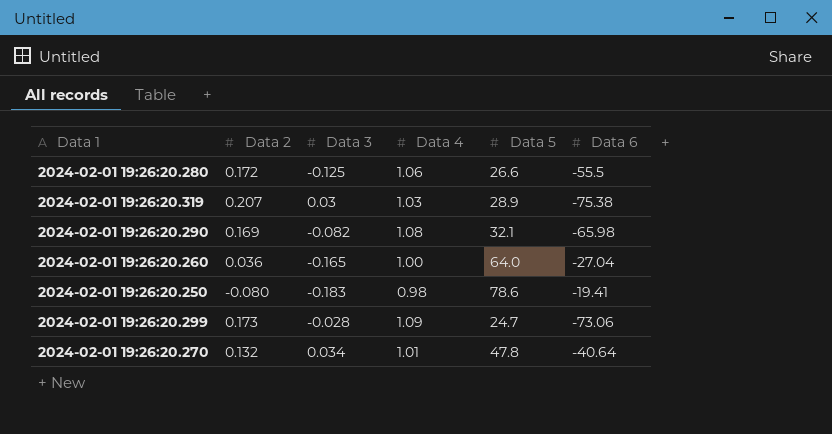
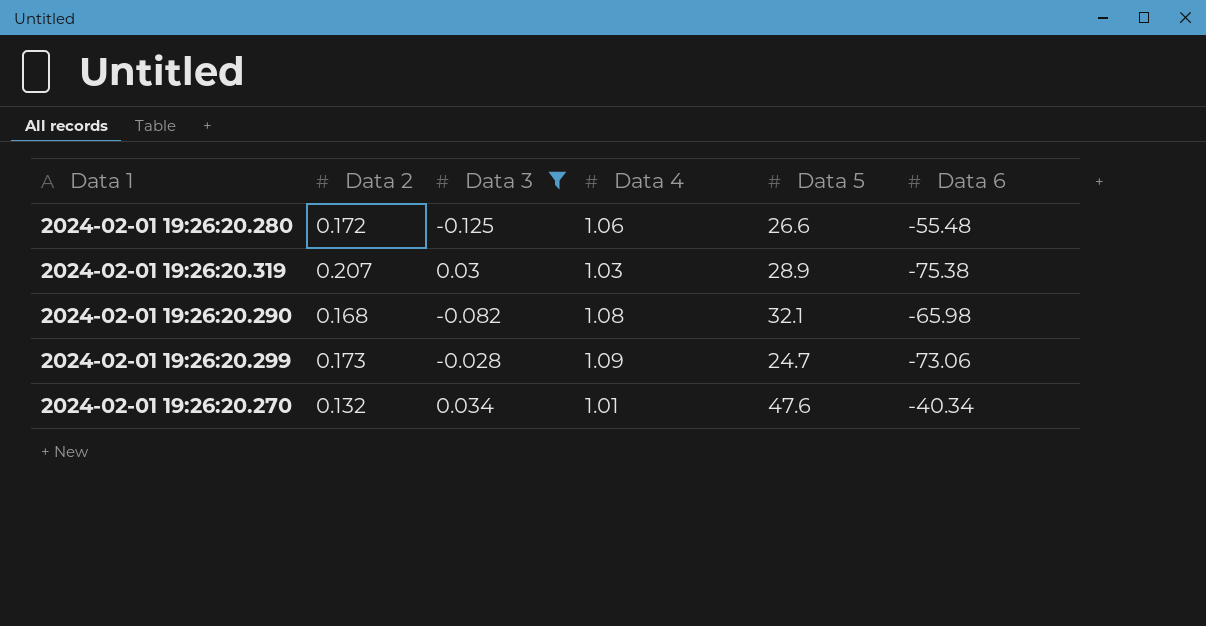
filter: none -> Data 3 >= -0.125
2024-02-01 19:26:20.280 | Data 6: -55.5 -> -55.48
2024-02-01 19:26:20.290 | Data 2: 0.169 -> 0.168
2024-02-01 19:26:20.270 | Data 5: 47.8 -> 47.6
2024-02-01 19:26:20.270 | Data 6: -40.64 -> -40.34

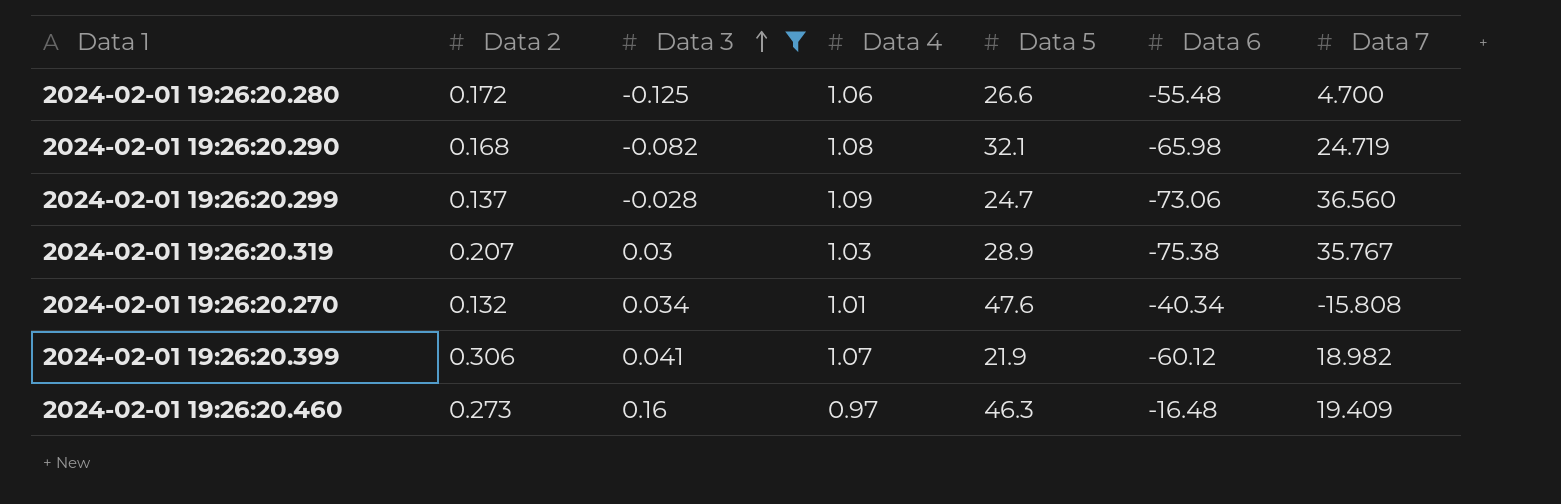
row order: none -> Data 3 ascending
column Data 7 | position: none -> 7
2024-02-01 19:26:20.299 | Data 2: 0.173 -> 0.137
row 2024-02-01 19:26:20.399: none -> 0.306 | 0.041 | 1.07 | 21.9 | -60.12 | 18.982
row 2024-02-01 19:26:20.460: none -> 0.273 | 0.16 | 0.97 | 46.3 | -16.48 | 19.409

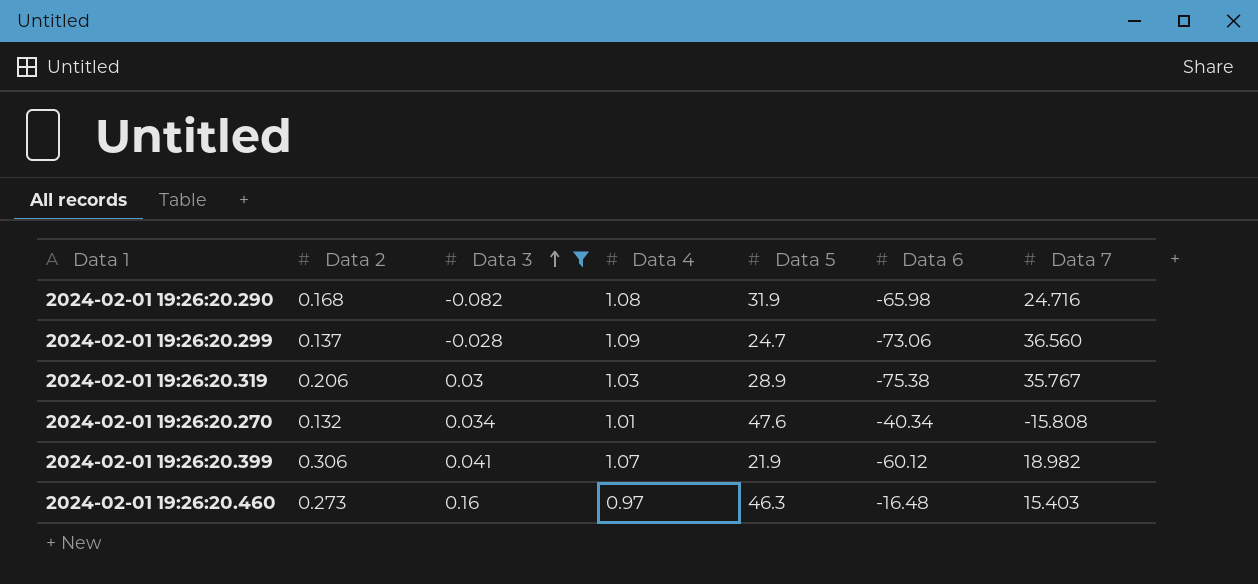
row 2024-02-01 19:26:20.280: 0.172 | -0.125 | 1.06 | 26.6 | -55.48 | 4.700 -> none
2024-02-01 19:26:20.290 | Data 5: 32.1 -> 31.9
2024-02-01 19:26:20.290 | Data 7: 24.719 -> 24.716
2024-02-01 19:26:20.319 | Data 2: 0.207 -> 0.206
2024-02-01 19:26:20.460 | Data 7: 19.409 -> 15.403

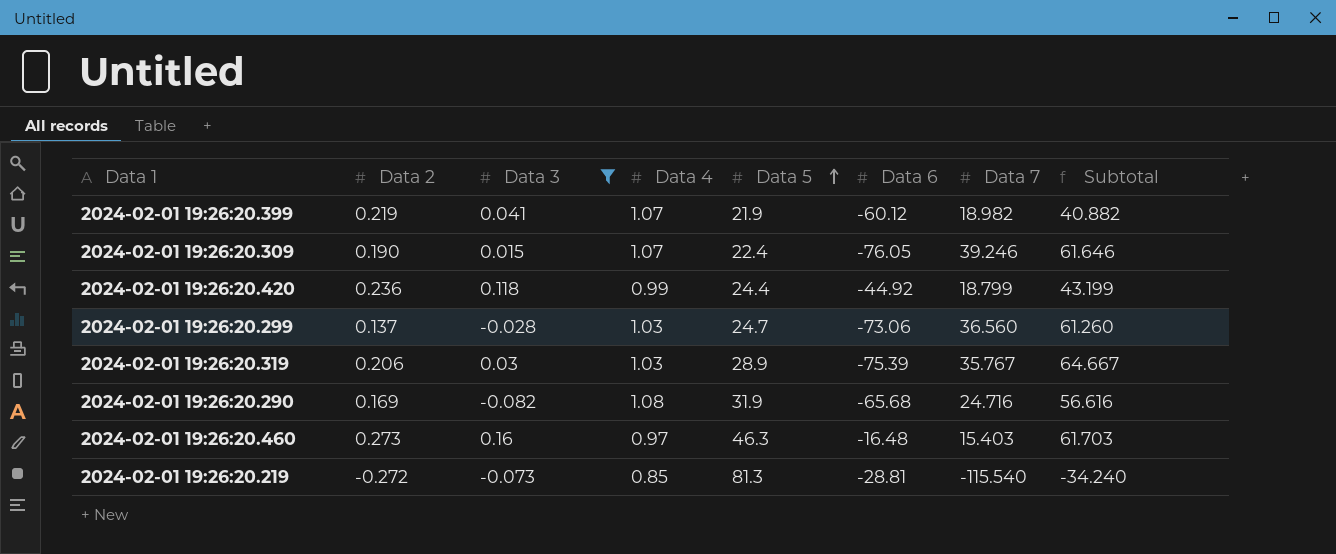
row order: Data 3 ascending -> Data 5 ascending
column Subtotal | formula: none -> [Data 5] + [Data 7]
row 2024-02-01 19:26:20.270: 0.132 | 0.034 | 1.01 | 47.6 | -40.34 | -15.808 -> none
2024-02-01 19:26:20.399 | Data 2: 0.306 -> 0.219
row 2024-02-01 19:26:20.309: none -> 0.190 | 0.015 | 1.07 | 22.4 | -76.05 | 39.246 | 61.646
row 2024-02-01 19:26:20.420: none -> 0.236 | 0.118 | 0.99 | 24.4 | -44.92 | 18.799 | 43.199
2024-02-01 19:26:20.299 | Data 4: 1.09 -> 1.03
2024-02-01 19:26:20.319 | Data 6: -75.38 -> -75.39
2024-02-01 19:26:20.290 | Data 2: 0.168 -> 0.169
2024-02-01 19:26:20.290 | Data 6: -65.98 -> -65.68
row 2024-02-01 19:26:20.219: none -> -0.272 | -0.073 | 0.85 | 81.3 | -28.81 | -115.540 | -34.240

